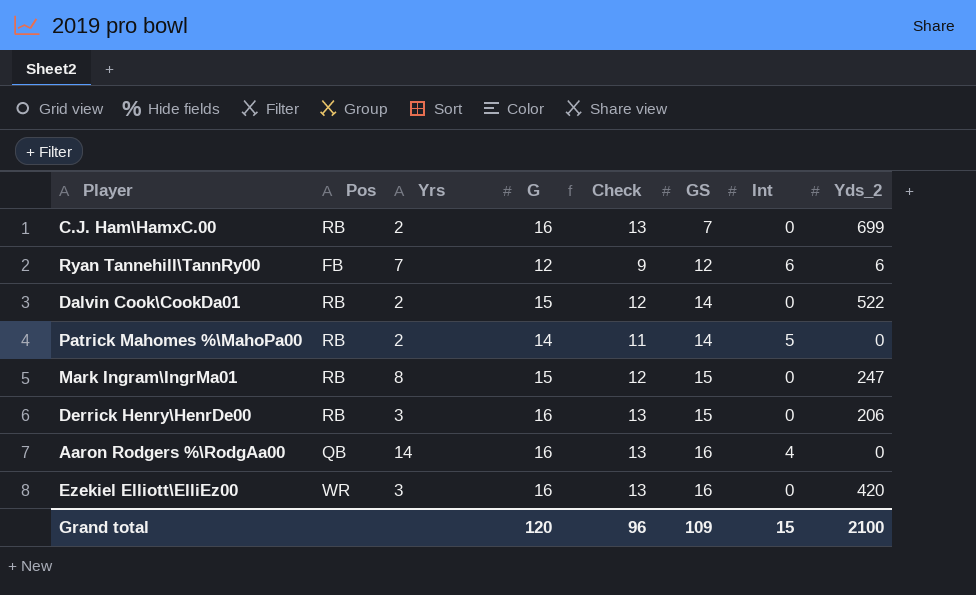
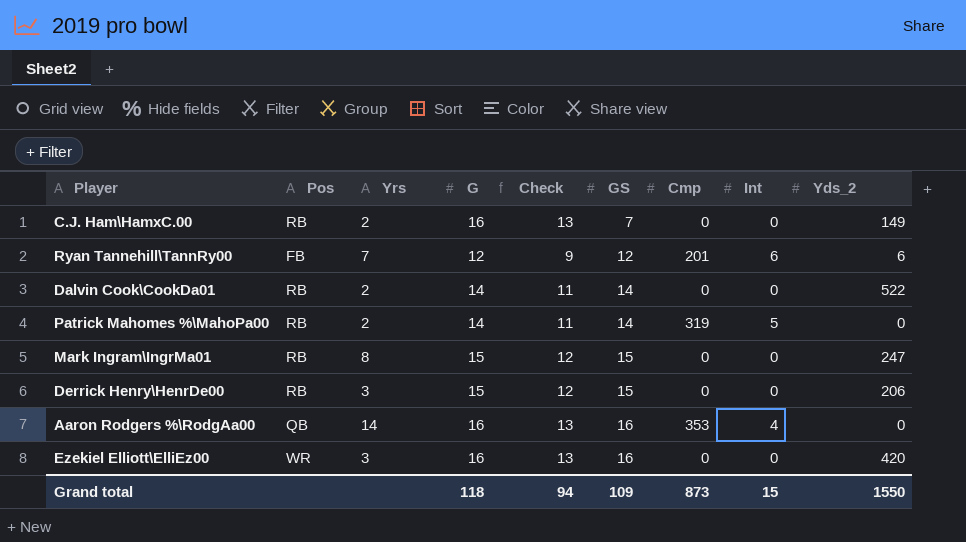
column Cmp | position: none -> 7
C.J. Ham\HamxC.00 | Yds_2: 699 -> 149
Dalvin Cook\CookDa01 | G: 15 -> 14
Dalvin Cook\CookDa01 | Check: 12 -> 11
Derrick Henry\HenrDe00 | G: 16 -> 15
Derrick Henry\HenrDe00 | Check: 13 -> 12
Grand total | G: 120 -> 118
Grand total | Check: 96 -> 94
Grand total | Yds_2: 2100 -> 1550

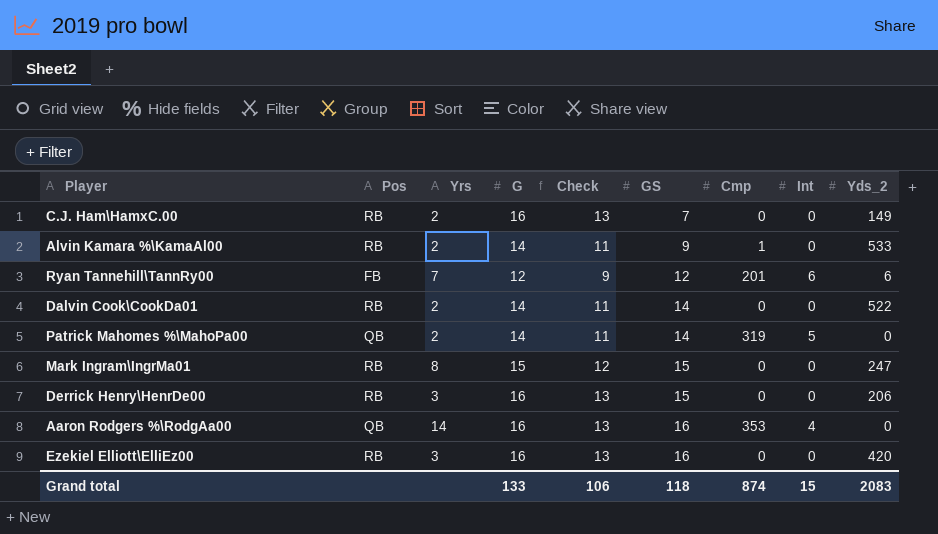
row Alvin Kamara %\KamaAl00: none -> RB | 2 | 14 | 11 | 9 | 1 | 0 | 533
Patrick Mahomes %\MahoPa00 | Pos: RB -> QB
Derrick Henry\HenrDe00 | G: 15 -> 16
Derrick Henry\HenrDe00 | Check: 12 -> 13
Ezekiel Elliott\ElliEz00 | Pos: WR -> RB
Grand total | G: 118 -> 133
Grand total | Check: 94 -> 106
Grand total | GS: 109 -> 118
Grand total | Cmp: 873 -> 874
Grand total | Yds_2: 1550 -> 2083

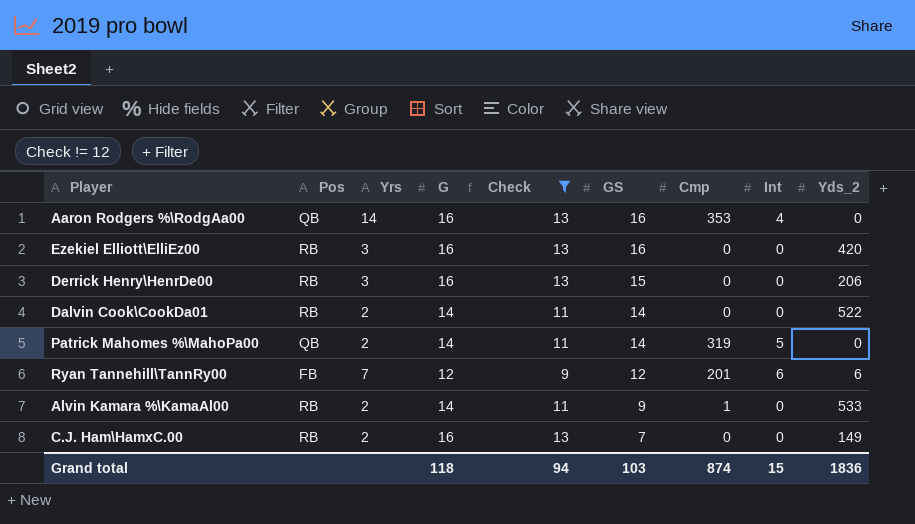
filter: none -> Check != 12
row order: GS ascending -> GS descending
Grand total | G: 133 -> 118
Grand total | Check: 106 -> 94
Grand total | GS: 118 -> 103
Grand total | Yds_2: 2083 -> 1836

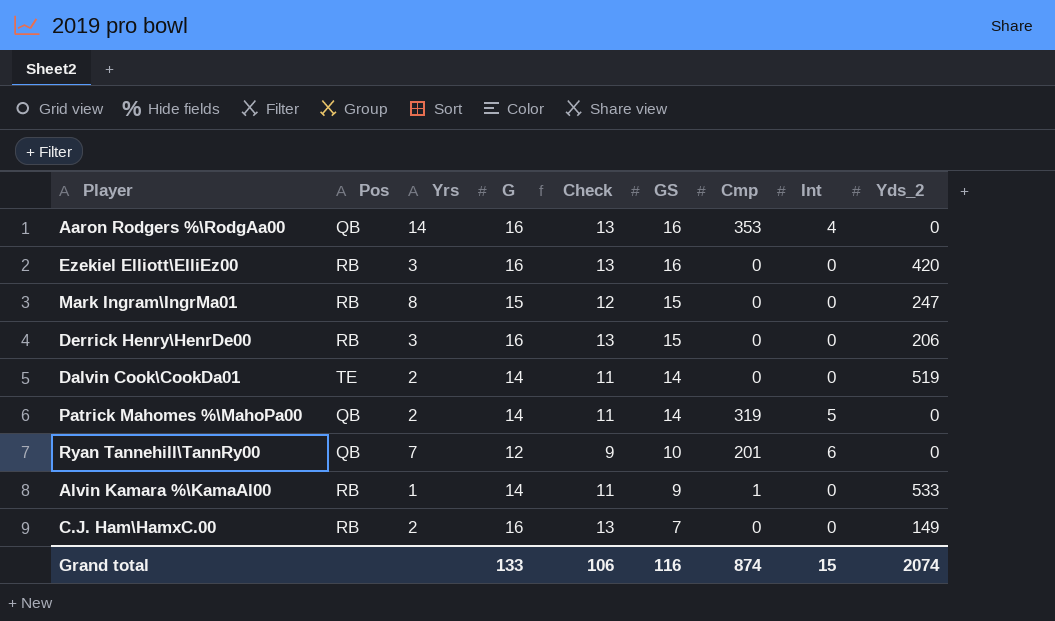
filter: Check != 12 -> none
Dalvin Cook\CookDa01 | Pos: RB -> TE
Dalvin Cook\CookDa01 | Yds_2: 522 -> 519
Ryan Tannehill\TannRy00 | Pos: FB -> QB
Ryan Tannehill\TannRy00 | GS: 12 -> 10
Ryan Tannehill\TannRy00 | Yds_2: 6 -> 0
Alvin Kamara %\KamaAl00 | Yrs: 2 -> 1
Grand total | G: 118 -> 133
Grand total | Check: 94 -> 106
Grand total | GS: 103 -> 116
Grand total | Yds_2: 1836 -> 2074

